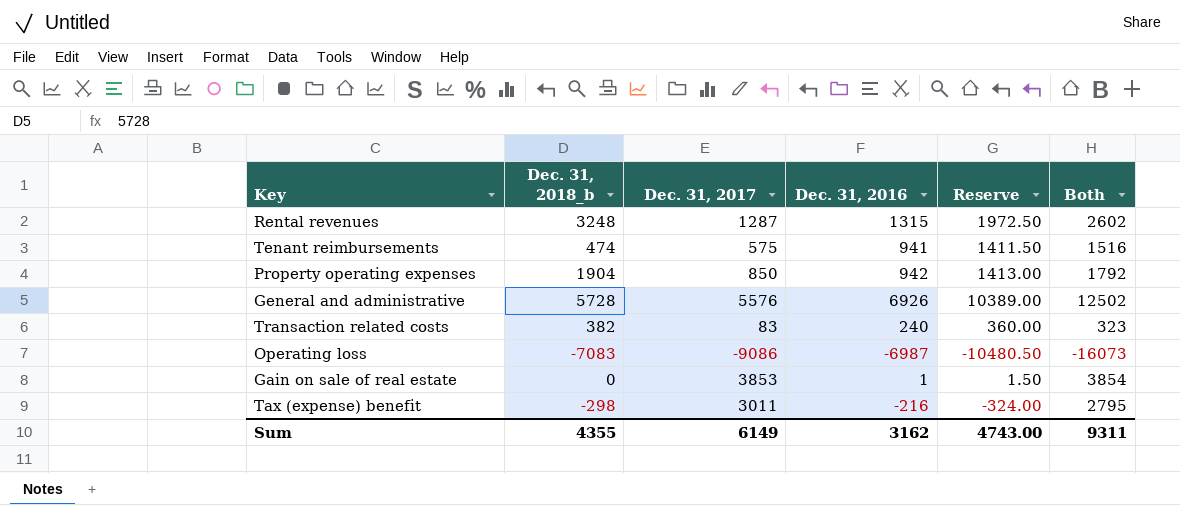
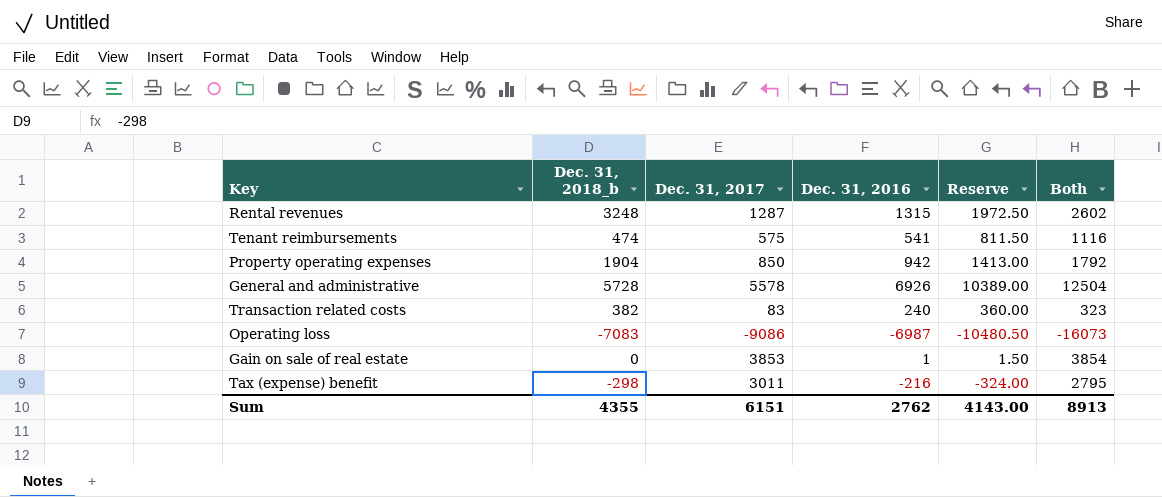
Tenant reimbursements | Dec. 31, 2016: 941 -> 541
Tenant reimbursements | Reserve: 1411.50 -> 811.50
Tenant reimbursements | Both: 1516 -> 1116
General and administrative | Dec. 31, 2017: 5576 -> 5578
General and administrative | Both: 12502 -> 12504
Sum | Dec. 31, 2017: 6149 -> 6151
Sum | Dec. 31, 2016: 3162 -> 2762
Sum | Reserve: 4743.00 -> 4143.00
Sum | Both: 9311 -> 8913

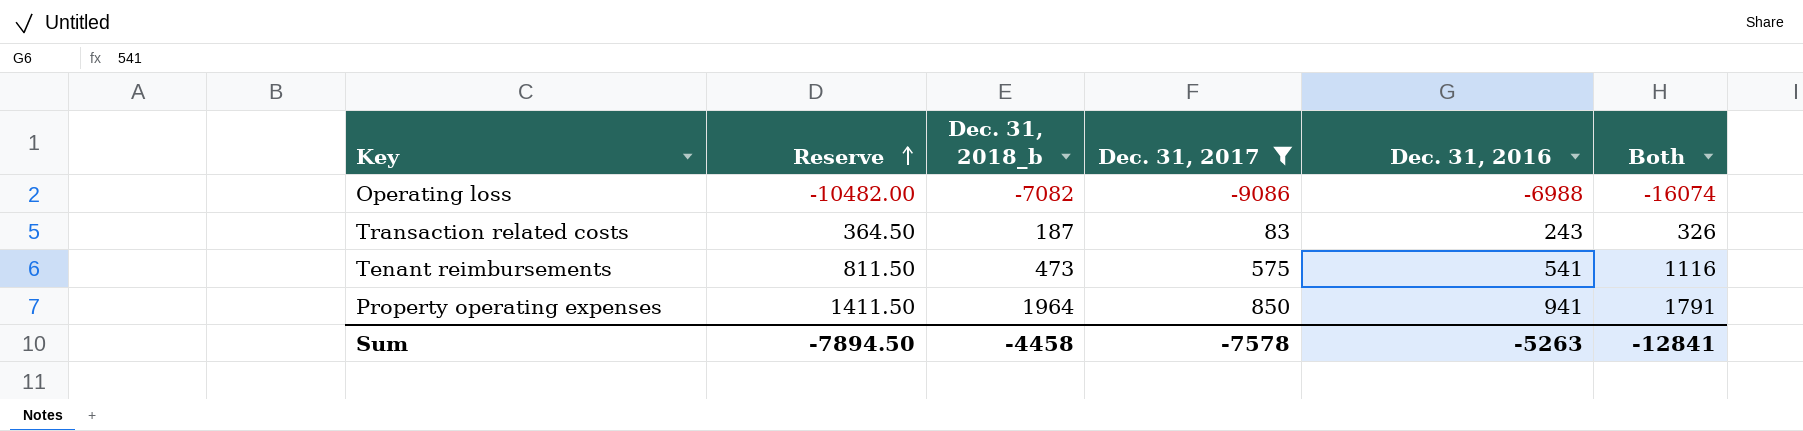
filter: none -> Dec. 31, 2017 <= 850
row order: none -> Reserve ascending
column Reserve | position: 5 -> 2
Operating loss | Reserve: -10480.50 -> -10482.00
Operating loss | Dec. 31, 2018_b: -7083 -> -7082
Operating loss | Dec. 31, 2016: -6987 -> -6988
Operating loss | Both: -16073 -> -16074
Transaction related costs | Reserve: 360.00 -> 364.50
Transaction related costs | Dec. 31, 2018_b: 382 -> 187
Transaction related costs | Dec. 31, 2016: 240 -> 243
Transaction related costs | Both: 323 -> 326
Tenant reimbursements | Dec. 31, 2018_b: 474 -> 473
Property operating expenses | Reserve: 1413.00 -> 1411.50
Property operating expenses | Dec. 31, 2018_b: 1904 -> 1964
Property operating expenses | Dec. 31, 2016: 942 -> 941
Property operating expenses | Both: 1792 -> 1791
Sum | Reserve: 4143.00 -> -7894.50
Sum | Dec. 31, 2018_b: 4355 -> -4458
Sum | Dec. 31, 2017: 6151 -> -7578
Sum | Dec. 31, 2016: 2762 -> -5263
Sum | Both: 8913 -> -12841

